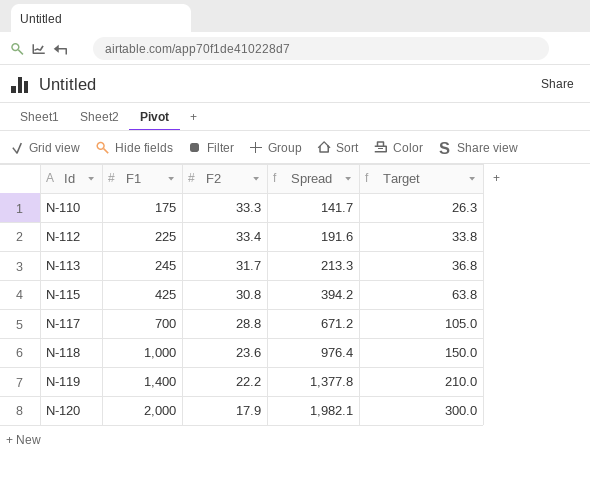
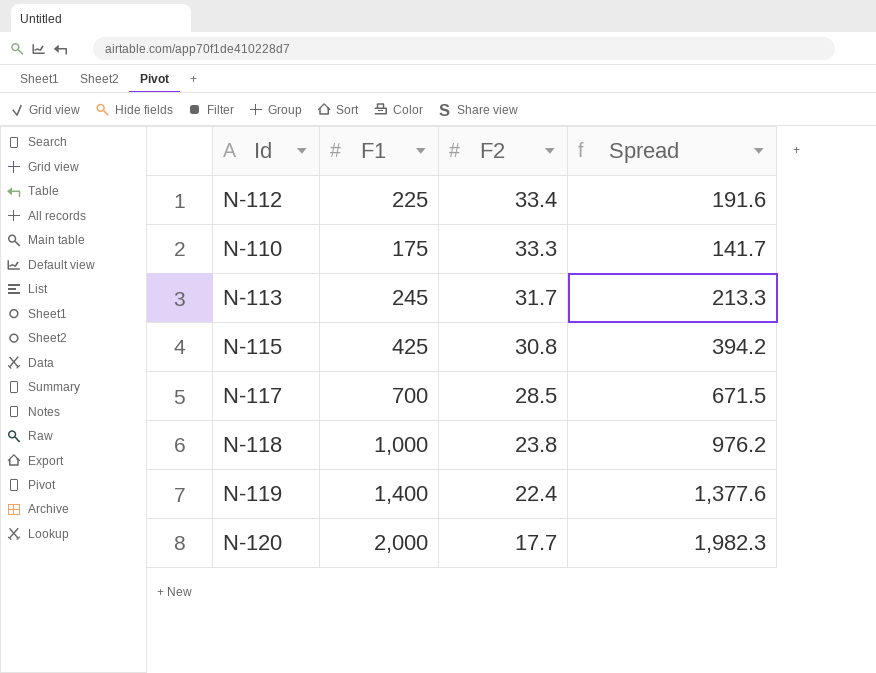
row order: Id ascending -> F2 descending
column Target | formula: [F1] * 0.15 -> none
N-117 | F2: 28.8 -> 28.5
N-117 | Spread: 671.2 -> 671.5
N-118 | F2: 23.6 -> 23.8
N-118 | Spread: 976.4 -> 976.2
N-119 | F2: 22.2 -> 22.4
N-119 | Spread: 1,377.8 -> 1,377.6
N-120 | F2: 17.9 -> 17.7
N-120 | Spread: 1,982.1 -> 1,982.3

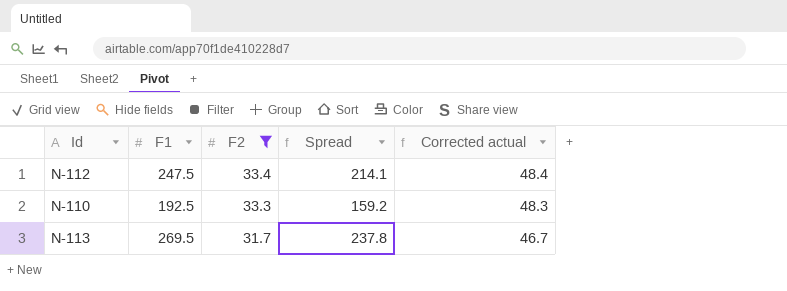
filter: none -> F2 >= 31.7
column Corrected actual | formula: none -> [F2] + 15
N-112 | F1: 225 -> 247.5
N-112 | Spread: 191.6 -> 214.1
N-110 | F1: 175 -> 192.5
N-110 | Spread: 141.7 -> 159.2
N-113 | F1: 245 -> 269.5
N-113 | Spread: 213.3 -> 237.8

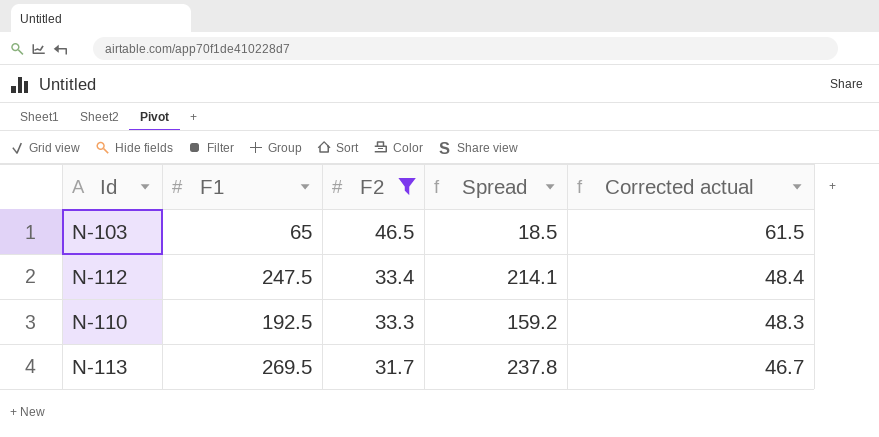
row N-103: none -> 65 | 46.5 | 18.5 | 61.5

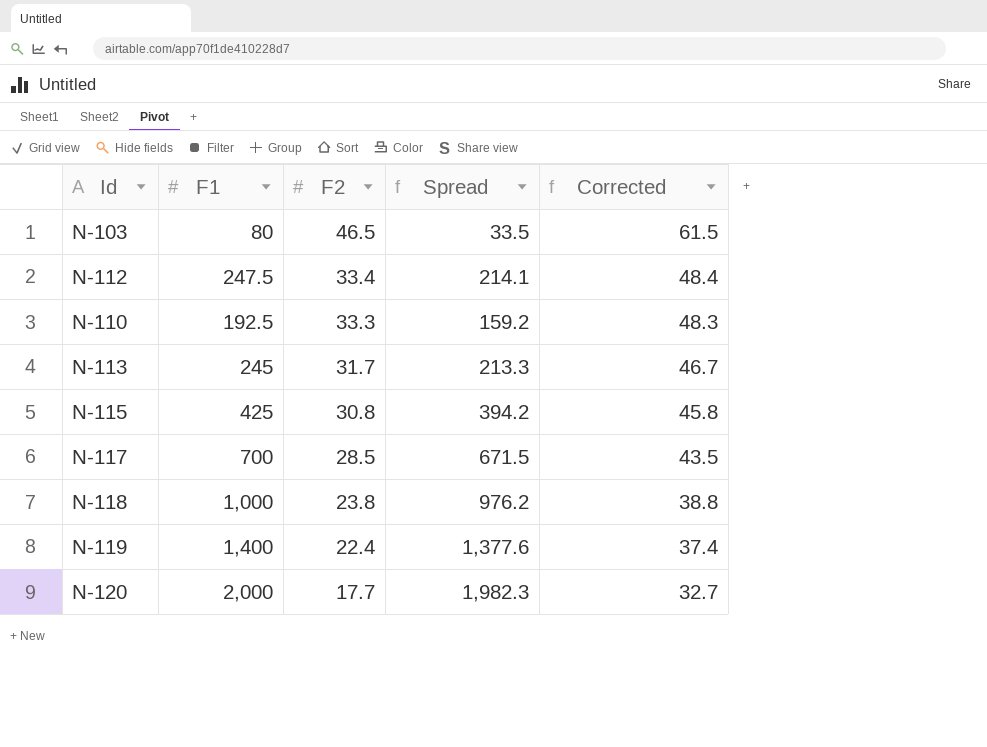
filter: F2 >= 31.7 -> none
column name: Corrected actual -> Corrected
N-103 | F1: 65 -> 80
N-103 | Spread: 18.5 -> 33.5
N-113 | F1: 269.5 -> 245
N-113 | Spread: 237.8 -> 213.3

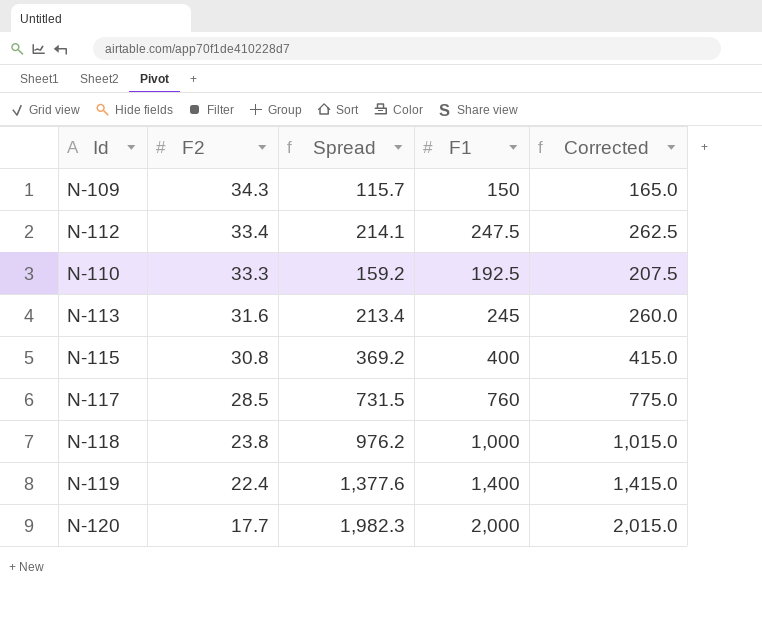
column F1 | position: 2 -> 4
column Corrected | formula: [F2] + 15 -> [F1] + 15
row N-103: 80 | 46.5 | 33.5 | 61.5 -> none
row N-109: none -> 34.3 | 115.7 | 150 | 165.0
N-113 | F2: 31.7 -> 31.6
N-113 | Spread: 213.3 -> 213.4
N-115 | Spread: 394.2 -> 369.2
N-115 | F1: 425 -> 400
N-117 | Spread: 671.5 -> 731.5
N-117 | F1: 700 -> 760

